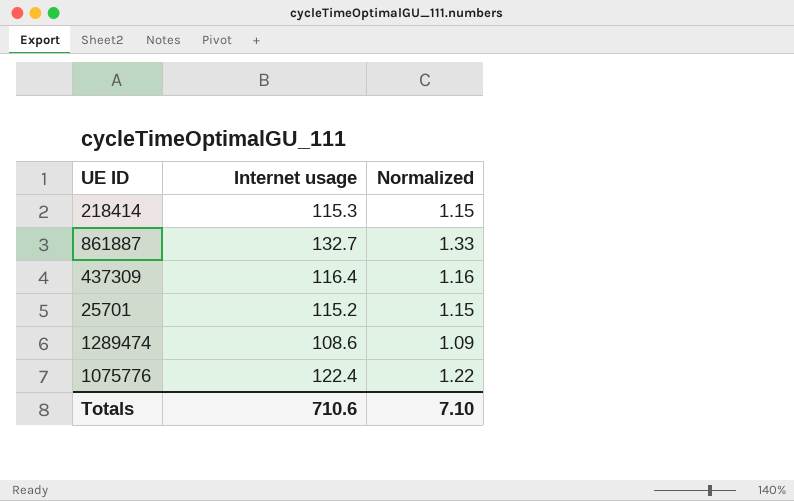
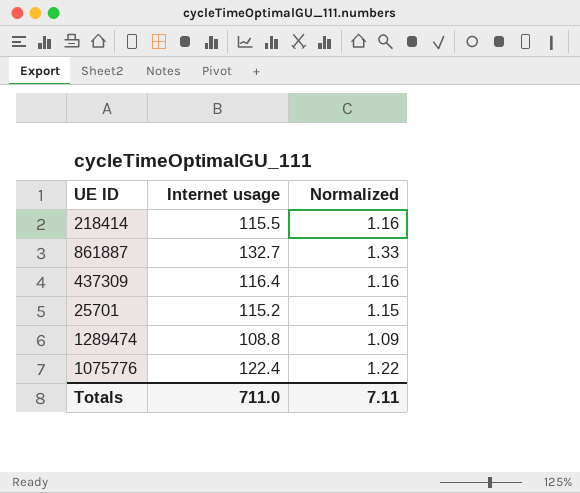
218414 | Internet usage: 115.3 -> 115.5
218414 | Normalized: 1.15 -> 1.16
1289474 | Internet usage: 108.6 -> 108.8
Totals | Internet usage: 710.6 -> 711.0
Totals | Normalized: 7.10 -> 7.11

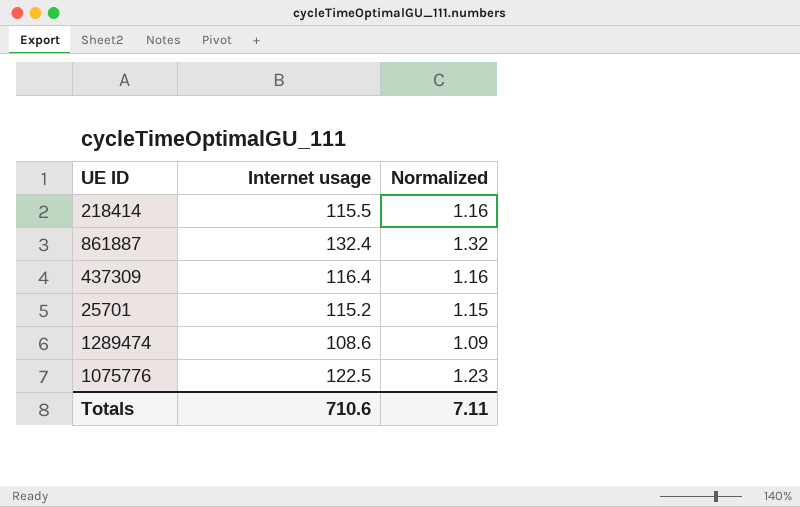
861887 | Internet usage: 132.7 -> 132.4
861887 | Normalized: 1.33 -> 1.32
1289474 | Internet usage: 108.8 -> 108.6
1075776 | Internet usage: 122.4 -> 122.5
1075776 | Normalized: 1.22 -> 1.23
Totals | Internet usage: 711.0 -> 710.6

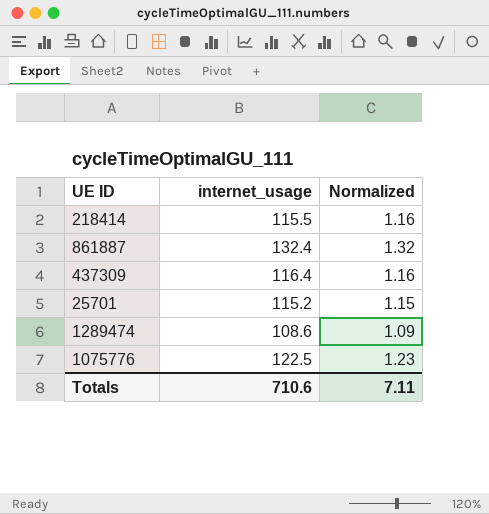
column name: Internet usage -> internet_usage

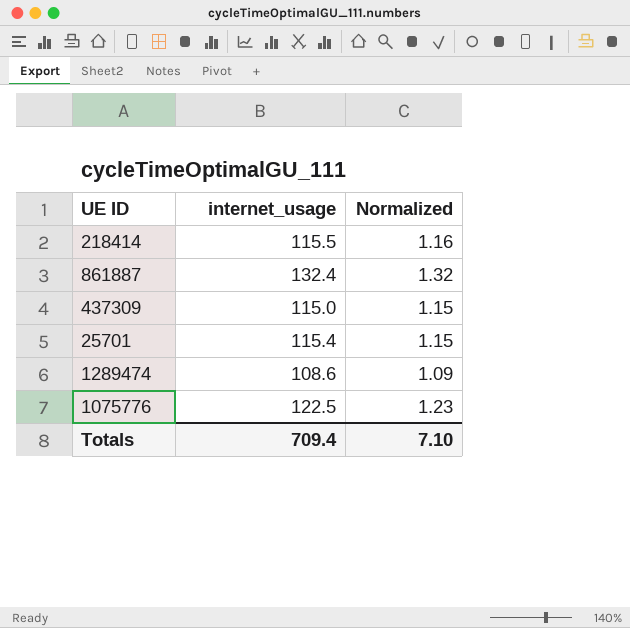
437309 | internet_usage: 116.4 -> 115.0
437309 | Normalized: 1.16 -> 1.15
25701 | internet_usage: 115.2 -> 115.4
Totals | internet_usage: 710.6 -> 709.4
Totals | Normalized: 7.11 -> 7.10

